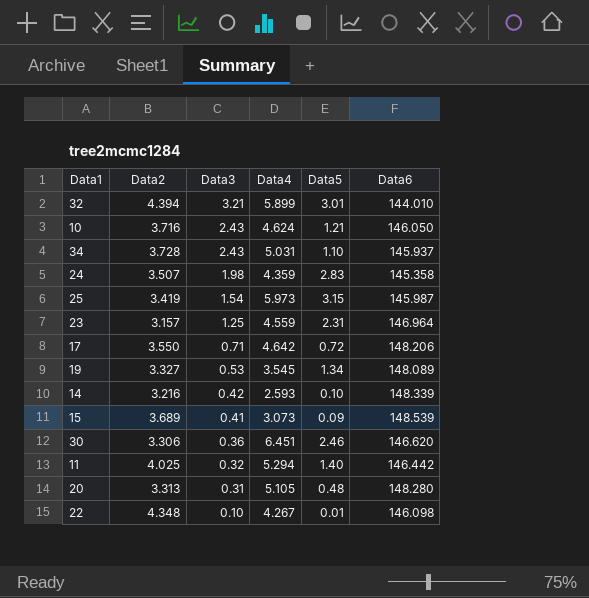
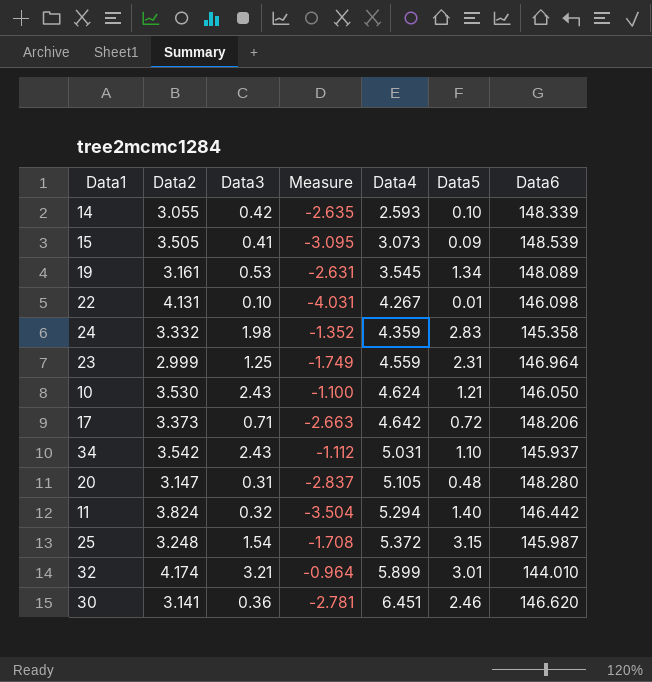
row order: Data3 descending -> Data4 ascending
column Measure | formula: none -> [Data3] - [Data2]
14 | Data2: 3.216 -> 3.055
15 | Data2: 3.689 -> 3.505
19 | Data2: 3.327 -> 3.161
22 | Data2: 4.348 -> 4.131
24 | Data2: 3.507 -> 3.332
23 | Data2: 3.157 -> 2.999
10 | Data2: 3.716 -> 3.530
17 | Data2: 3.550 -> 3.373
34 | Data2: 3.728 -> 3.542
20 | Data2: 3.313 -> 3.147
11 | Data2: 4.025 -> 3.824
25 | Data2: 3.419 -> 3.248
25 | Data4: 5.973 -> 5.372
32 | Data2: 4.394 -> 4.174
30 | Data2: 3.306 -> 3.141

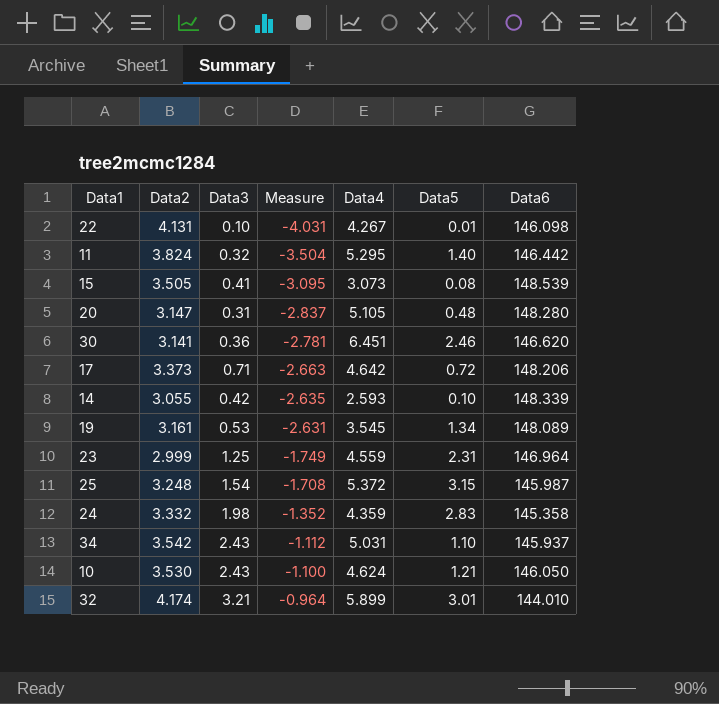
row order: Data4 ascending -> Measure ascending
11 | Data4: 5.294 -> 5.295
15 | Data5: 0.09 -> 0.08

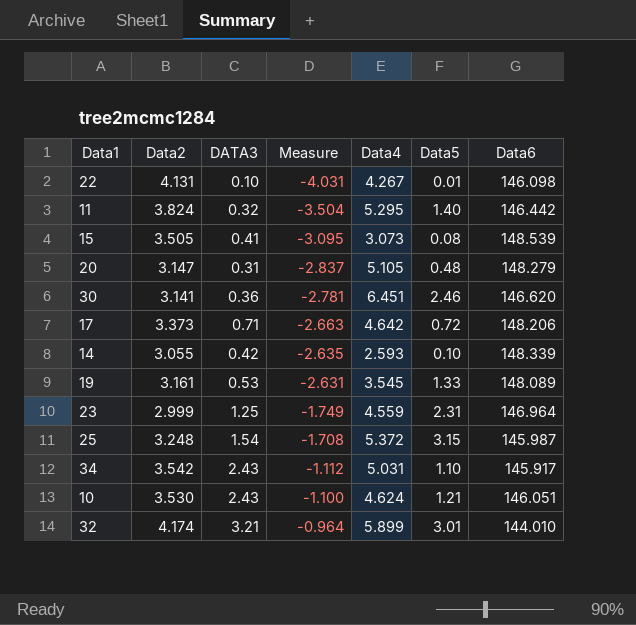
column name: Data3 -> DATA3
row 24: 3.332 | 1.98 | -1.352 | 4.359 | 2.83 | 145.358 -> none
20 | Data6: 148.280 -> 148.279
19 | Data5: 1.34 -> 1.33
34 | Data6: 145.937 -> 145.917
10 | Data6: 146.050 -> 146.051

